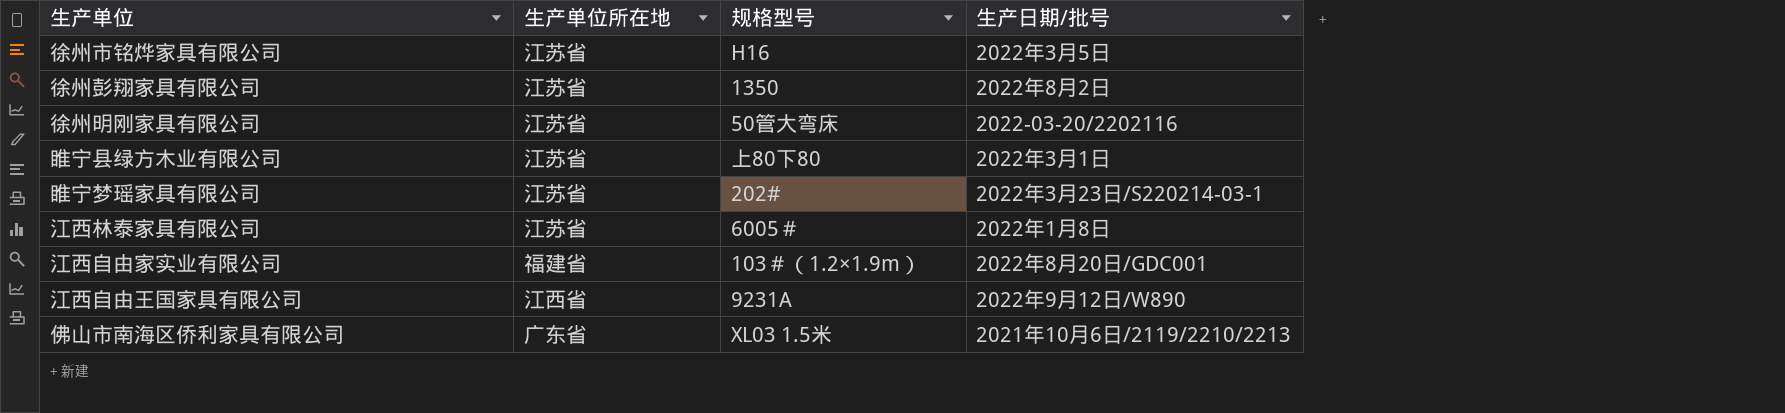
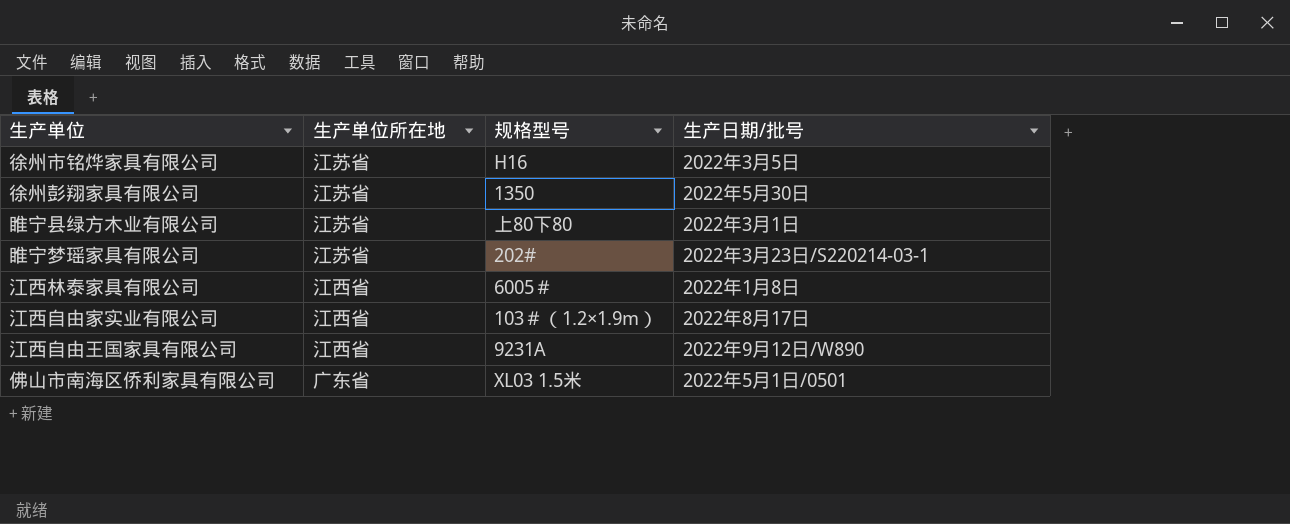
row 徐州明刚家具有限公司: 江苏省 | 50管大弯床 | 2022-03-20/2202116 -> none
徐州彭翔家具有限公司 | 生产日期/批号: 2022年8月2日 -> 2022年5月30日
江西林泰家具有限公司 | 生产单位所在地: 江苏省 -> 江西省
江西自由家实业有限公司 | 生产单位所在地: 福建省 -> 江西省
江西自由家实业有限公司 | 生产日期/批号: 2022年8月20日/GDC001 -> 2022年8月17日
佛山市南海区侨利家具有限公司 | 生产日期/批号: 2021年10月6日/2119/2210/2213 -> 2022年5月1日/0501

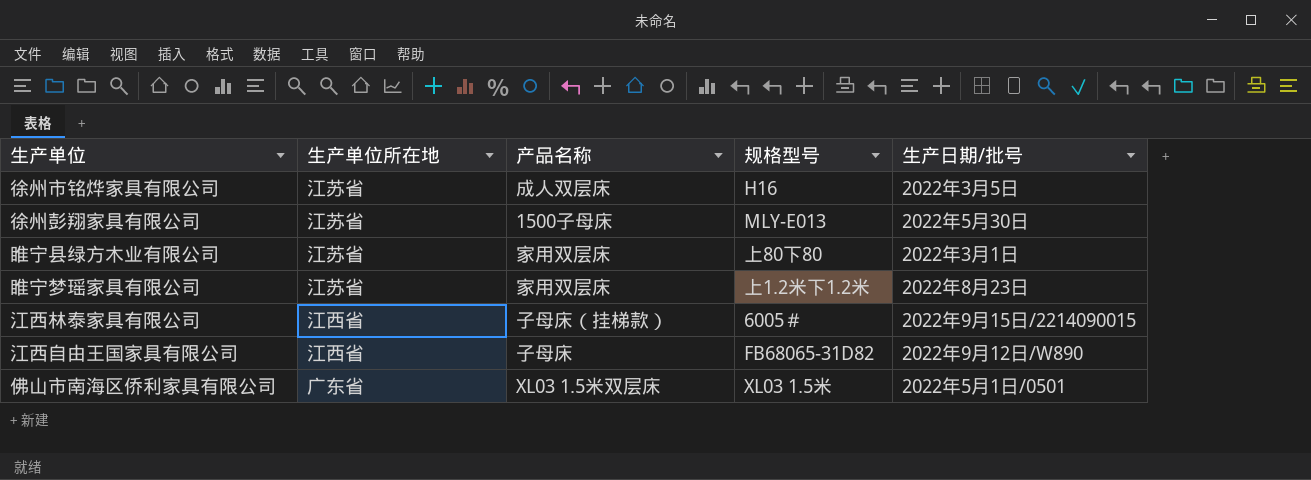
column 产品名称 | position: none -> 3
row 江西自由家实业有限公司: 江西省 | 103＃（1.2×1.9m） | 2022年8月17日 -> none
徐州彭翔家具有限公司 | 规格型号: 1350 -> MLY-E013
睢宁梦瑶家具有限公司 | 规格型号: 202# -> 上1.2米下1.2米
睢宁梦瑶家具有限公司 | 生产日期/批号: 2022年3月23日/S220214-03-1 -> 2022年8月23日
江西林泰家具有限公司 | 生产日期/批号: 2022年1月8日 -> 2022年9月15日/2214090015
江西自由王国家具有限公司 | 规格型号: 9231A -> FB68065-31D82

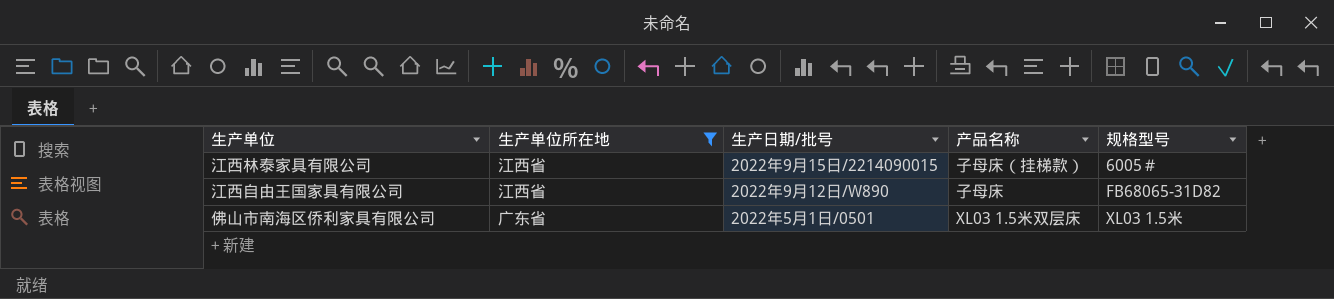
filter: none -> 生产单位所在地 != 江苏省
column 生产日期/批号 | position: 5 -> 3

